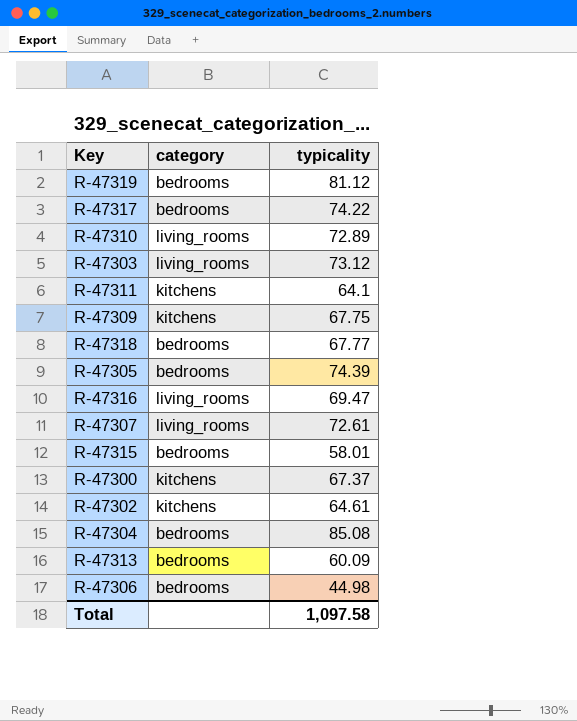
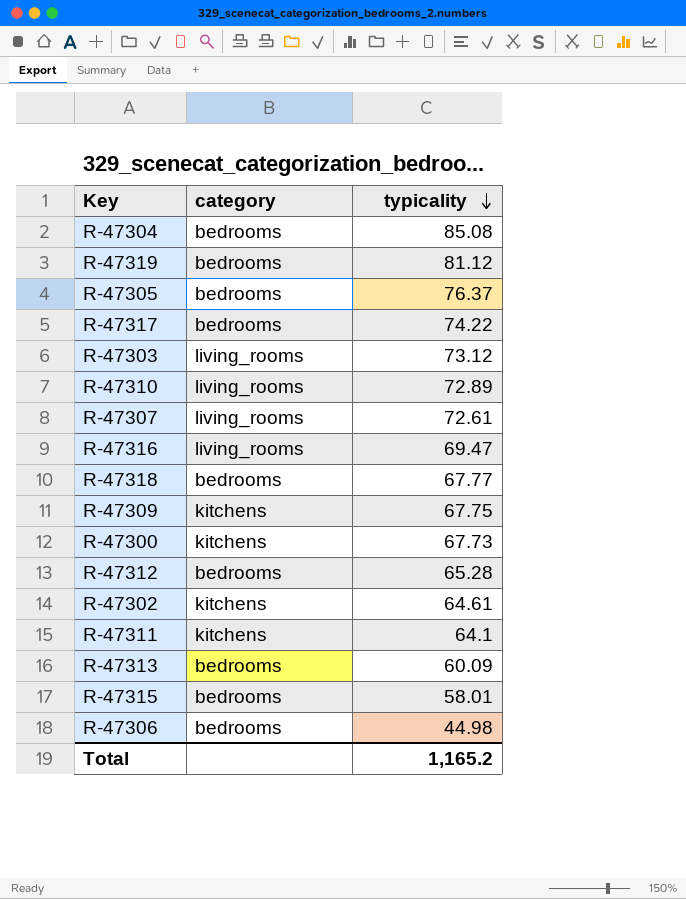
row order: none -> typicality descending
R-47305 | typicality: 74.39 -> 76.37
R-47300 | typicality: 67.37 -> 67.73
row R-47312: none -> bedrooms | 65.28
Total | typicality: 1,097.58 -> 1,165.2

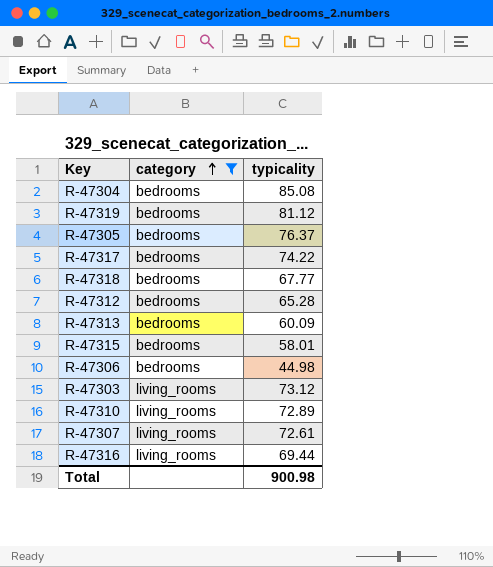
filter: none -> category != kitchens
row order: typicality descending -> category ascending
R-47316 | typicality: 69.47 -> 69.44
Total | typicality: 1,165.2 -> 900.98

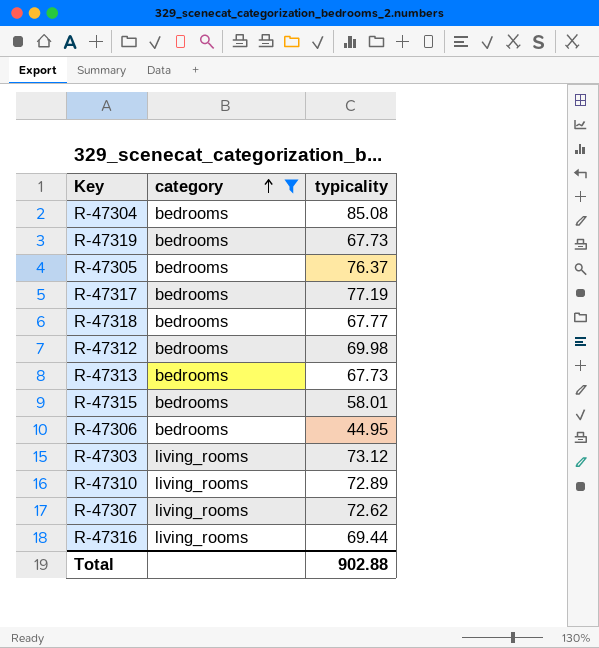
R-47319 | typicality: 81.12 -> 67.73
R-47317 | typicality: 74.22 -> 77.19
R-47312 | typicality: 65.28 -> 69.98
R-47313 | typicality: 60.09 -> 67.73
R-47306 | typicality: 44.98 -> 44.95
R-47307 | typicality: 72.61 -> 72.62
Total | typicality: 900.98 -> 902.88

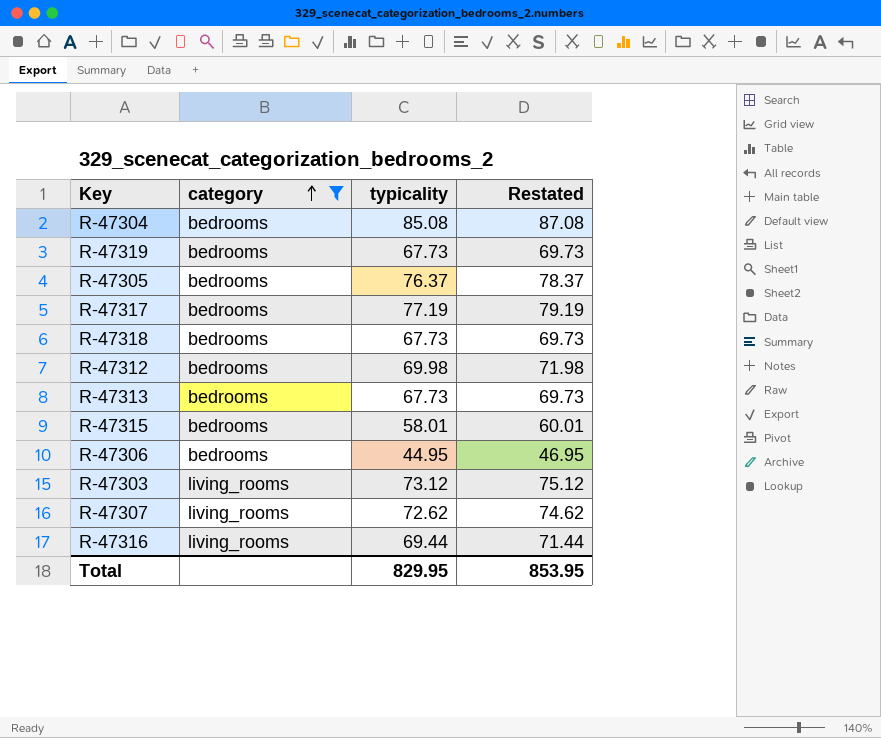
column Restated | formula: none -> [typicality] + 2
row R-47310: living_rooms | 72.89 -> none
R-47318 | typicality: 67.77 -> 67.73
Total | typicality: 902.88 -> 829.95

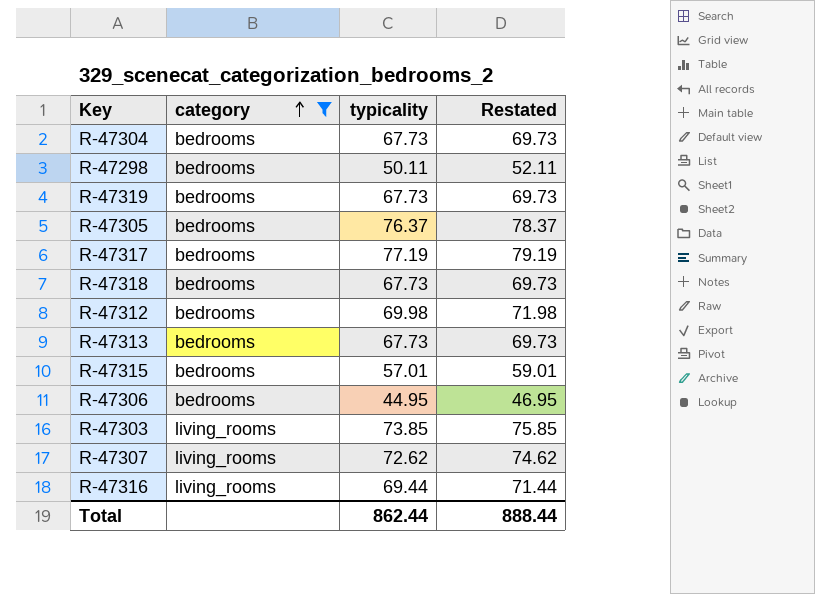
R-47304 | typicality: 85.08 -> 67.73
R-47304 | Restated: 87.08 -> 69.73
row R-47298: none -> bedrooms | 50.11 | 52.11
R-47315 | typicality: 58.01 -> 57.01
R-47315 | Restated: 60.01 -> 59.01
R-47303 | typicality: 73.12 -> 73.85
R-47303 | Restated: 75.12 -> 75.85
Total | typicality: 829.95 -> 862.44
Total | Restated: 853.95 -> 888.44

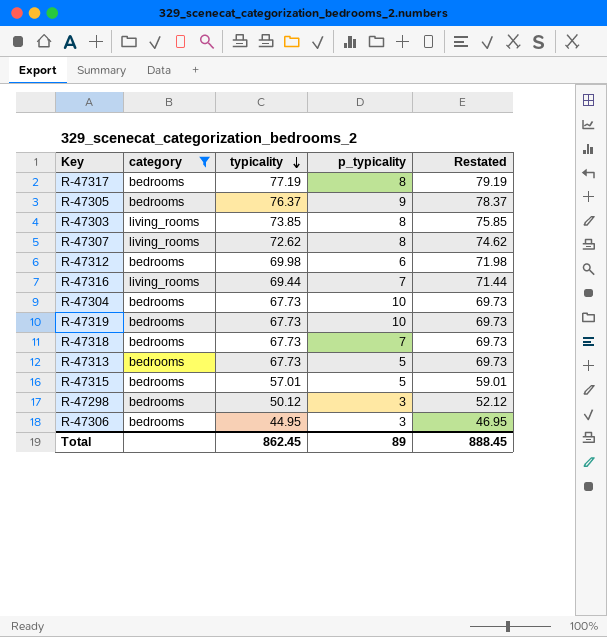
row order: category ascending -> typicality descending
column p_typicality | position: none -> 4
R-47298 | typicality: 50.11 -> 50.12
R-47298 | Restated: 52.11 -> 52.12
Total | typicality: 862.44 -> 862.45
Total | Restated: 888.44 -> 888.45

